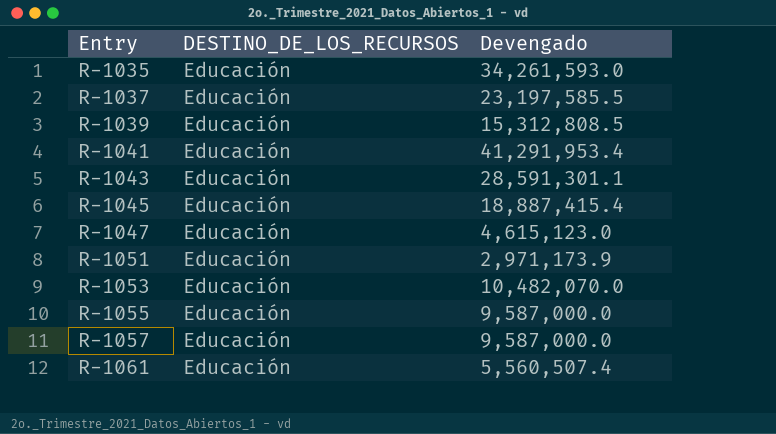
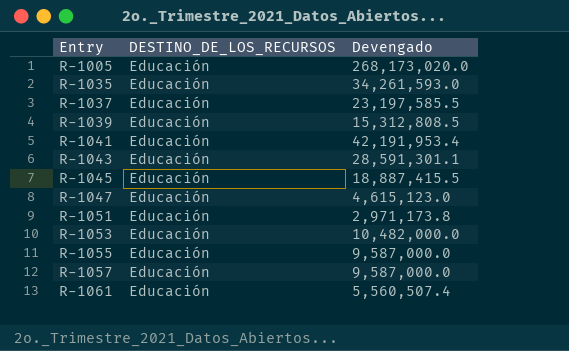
row R-1005: none -> Educación | 268,173,020.0
R-1041 | Devengado: 41,291,953.4 -> 42,191,953.4
R-1045 | Devengado: 18,887,415.4 -> 18,887,415.5
R-1051 | Devengado: 2,971,173.9 -> 2,971,173.8
R-1053 | Devengado: 10,482,070.0 -> 10,482,000.0

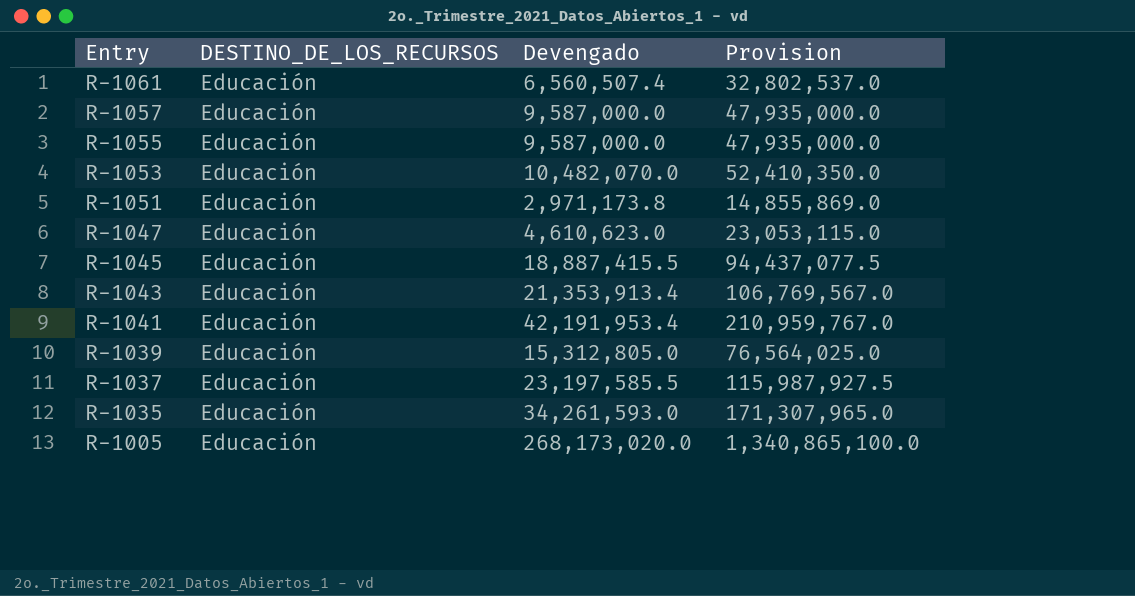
row order: Entry ascending -> Entry descending
column Provision | formula: none -> [Devengado] * 5
R-1061 | Devengado: 5,560,507.4 -> 6,560,507.4
R-1053 | Devengado: 10,482,000.0 -> 10,482,070.0
R-1047 | Devengado: 4,615,123.0 -> 4,610,623.0
R-1043 | Devengado: 28,591,301.1 -> 21,353,913.4
R-1039 | Devengado: 15,312,808.5 -> 15,312,805.0

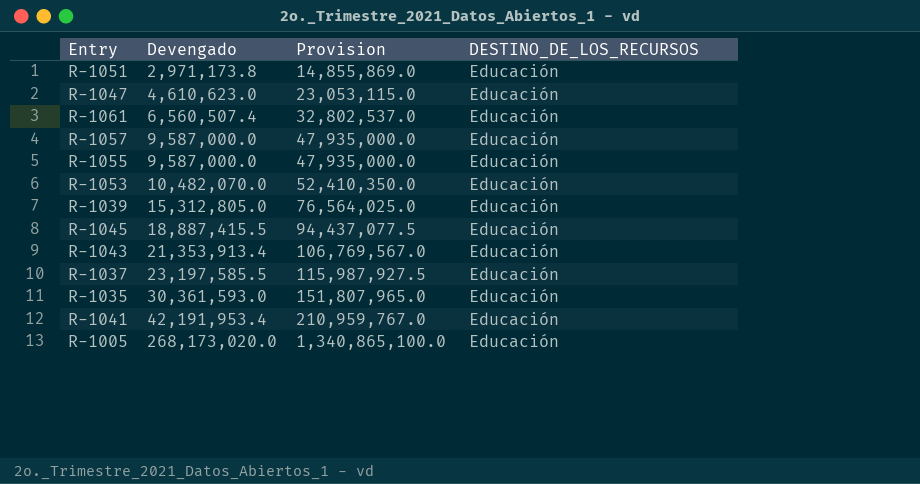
row order: Entry descending -> Devengado ascending
column DESTINO_DE_LOS_RECURSOS | position: 2 -> 4
R-1035 | Devengado: 34,261,593.0 -> 30,361,593.0
R-1035 | Provision: 171,307,965.0 -> 151,807,965.0

